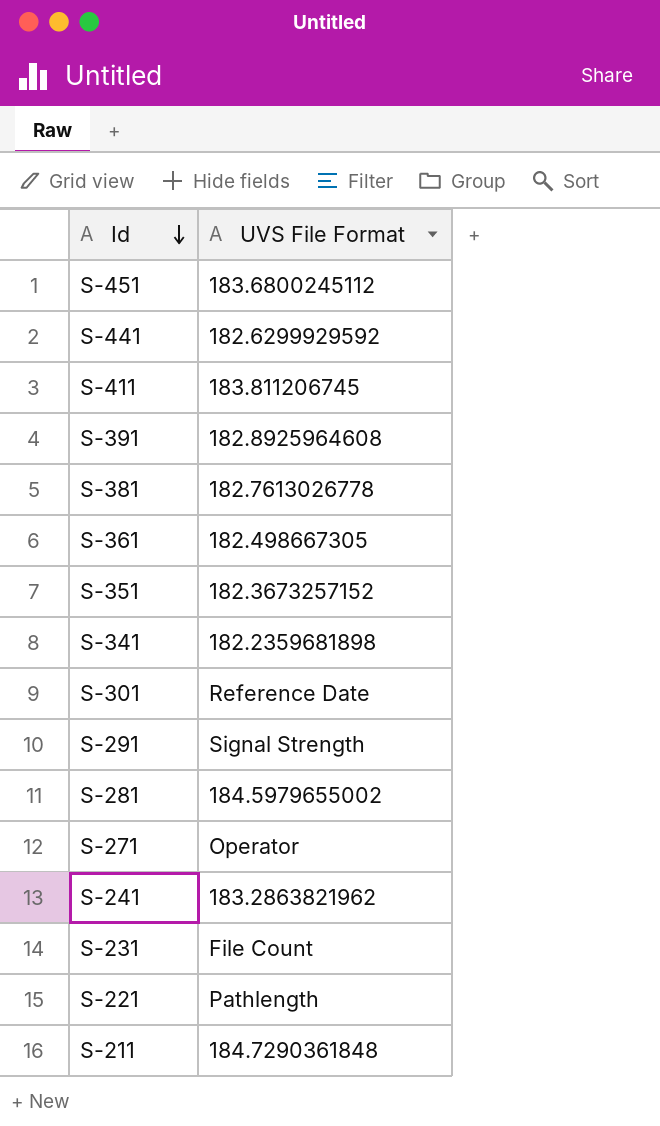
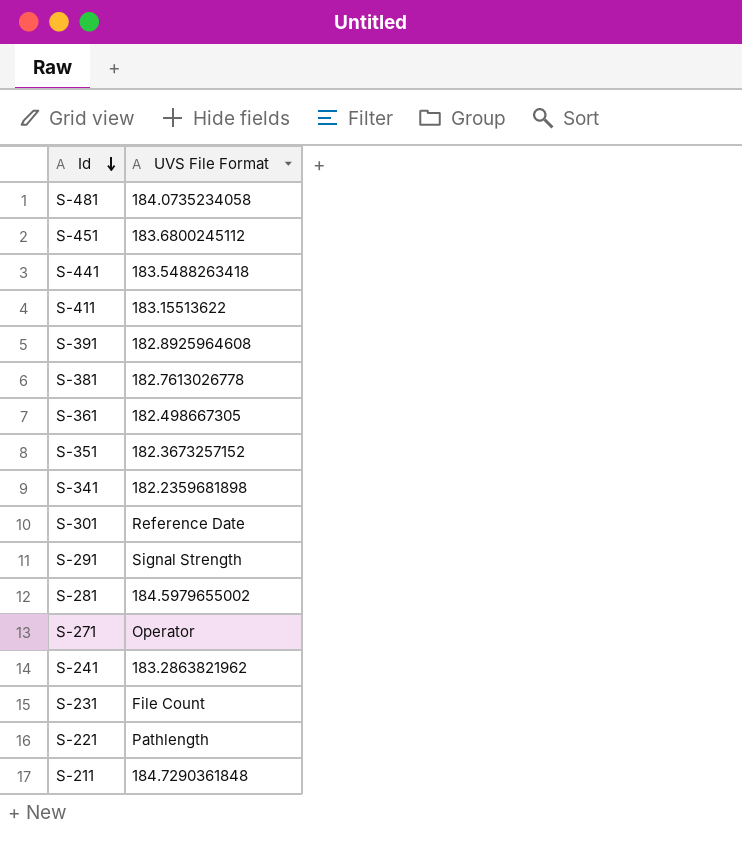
row S-481: none -> 184.0735234058
S-441 | UVS File Format: 182.6299929592 -> 183.5488263418
S-411 | UVS File Format: 183.811206745 -> 183.15513622

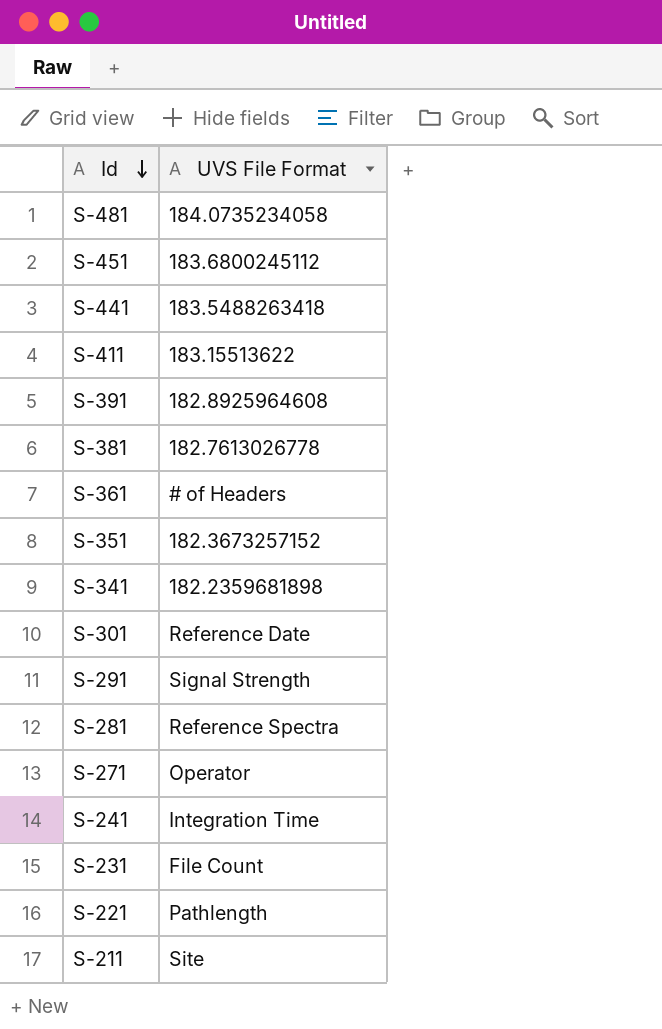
S-361 | UVS File Format: 182.498667305 -> # of Headers
S-281 | UVS File Format: 184.5979655002 -> Reference Spectra
S-241 | UVS File Format: 183.2863821962 -> Integration Time
S-211 | UVS File Format: 184.7290361848 -> Site

